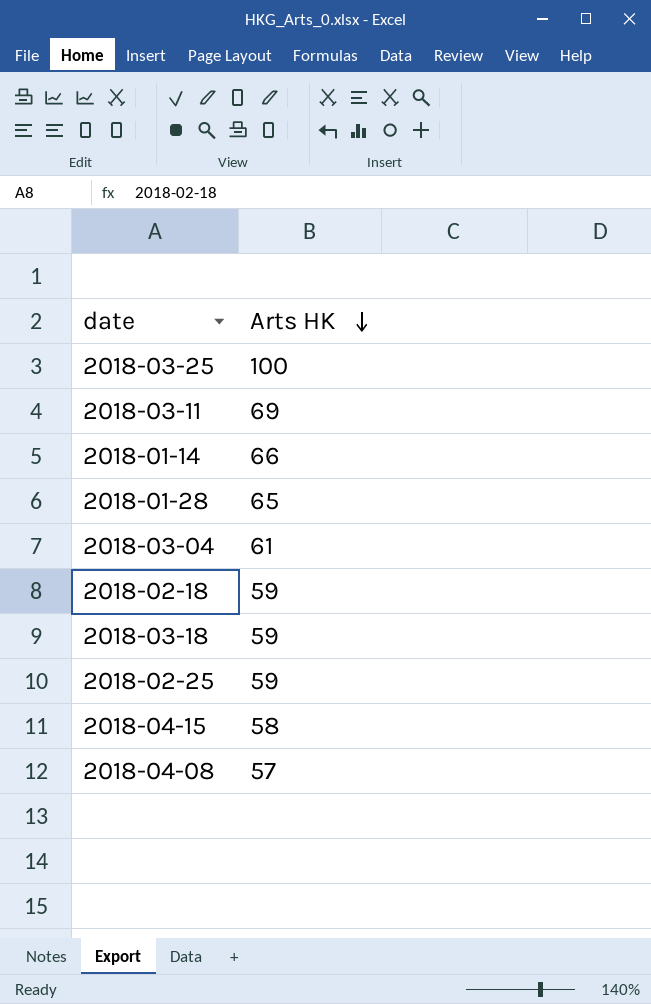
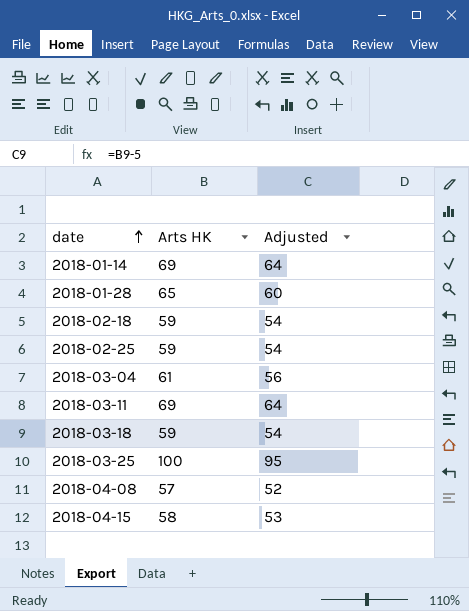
row order: Arts HK descending -> date ascending
column Adjusted | formula: none -> [Arts HK] - 5
2018-01-14 | Arts HK: 66 -> 69

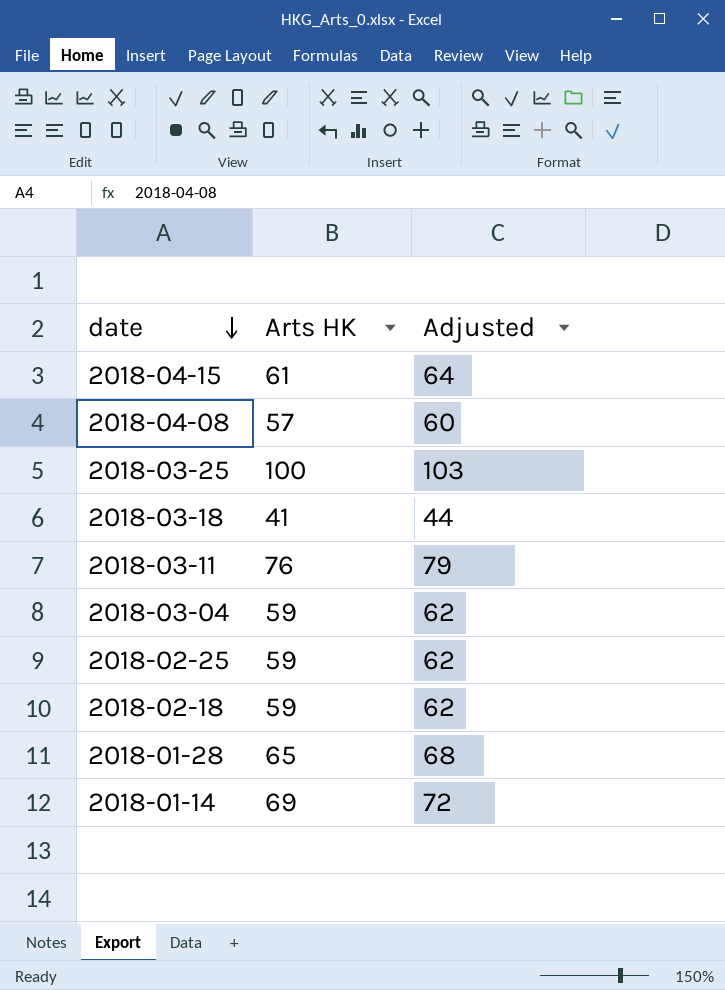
row order: date ascending -> date descending
column Adjusted | formula: [Arts HK] - 5 -> [Arts HK] + 3
2018-04-15 | Arts HK: 58 -> 61
2018-03-18 | Arts HK: 59 -> 41
2018-03-11 | Arts HK: 69 -> 76
2018-03-04 | Arts HK: 61 -> 59

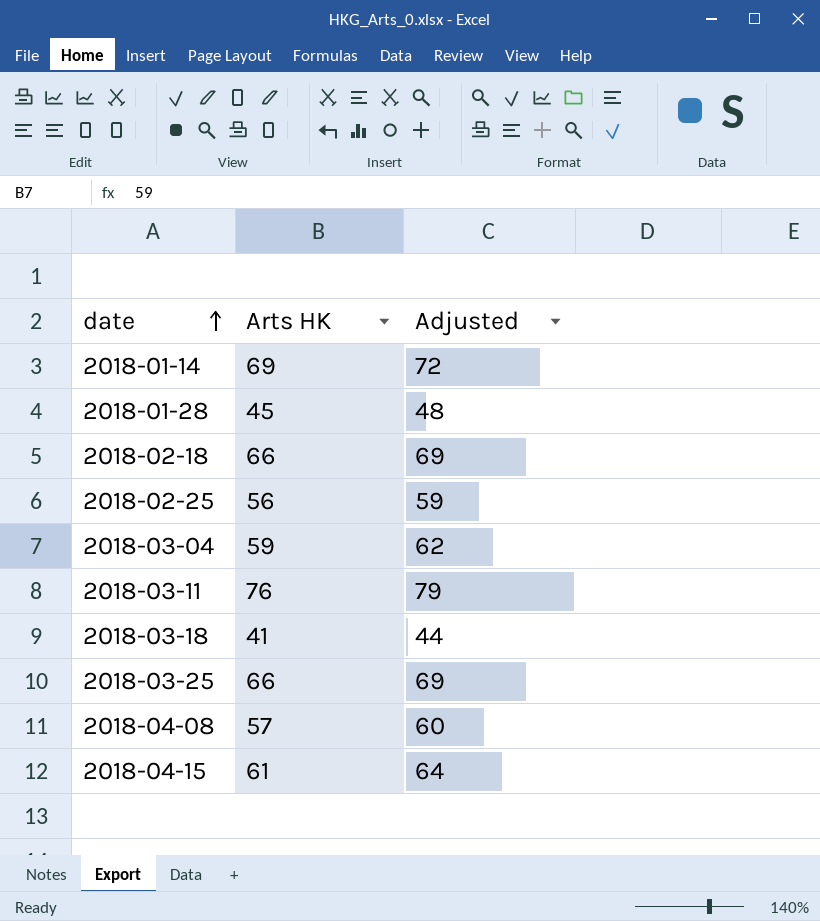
row order: date descending -> date ascending
2018-01-28 | Arts HK: 65 -> 45
2018-01-28 | Adjusted: 68 -> 48
2018-02-18 | Arts HK: 59 -> 66
2018-02-18 | Adjusted: 62 -> 69
2018-02-25 | Arts HK: 59 -> 56
2018-02-25 | Adjusted: 62 -> 59
2018-03-25 | Arts HK: 100 -> 66
2018-03-25 | Adjusted: 103 -> 69

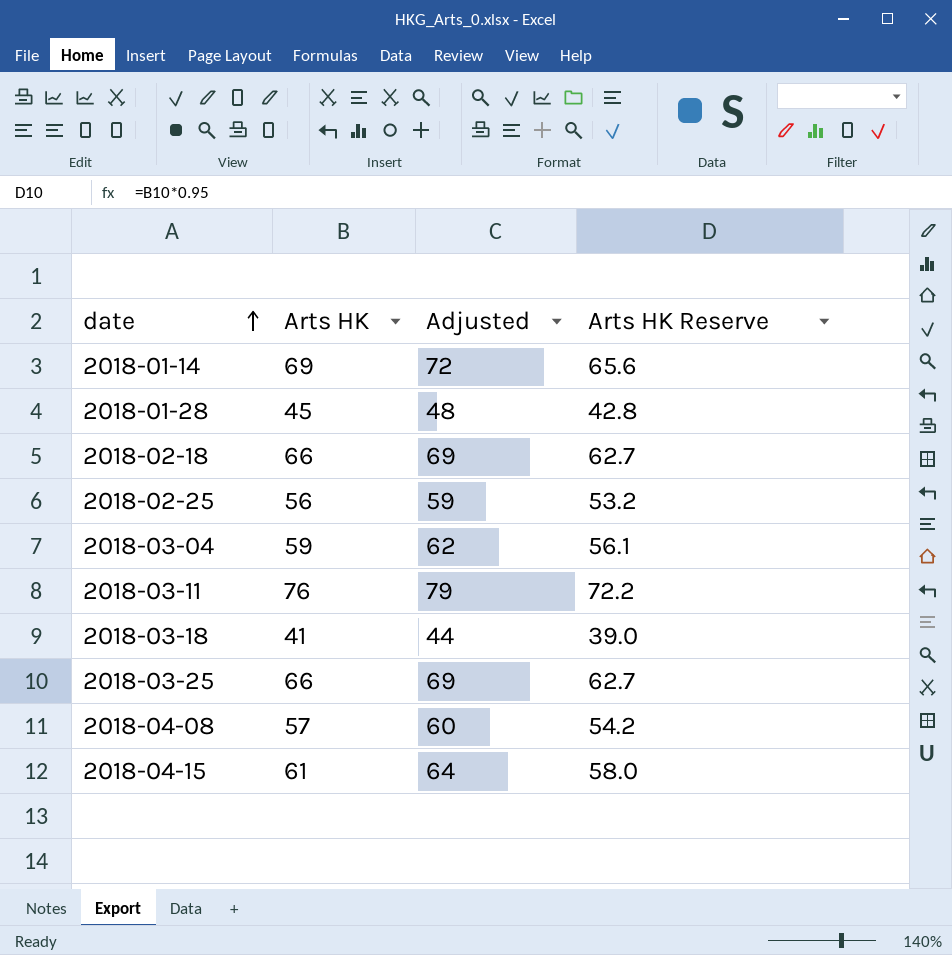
column Arts HK Reserve | formula: none -> [Arts HK] * 0.95

